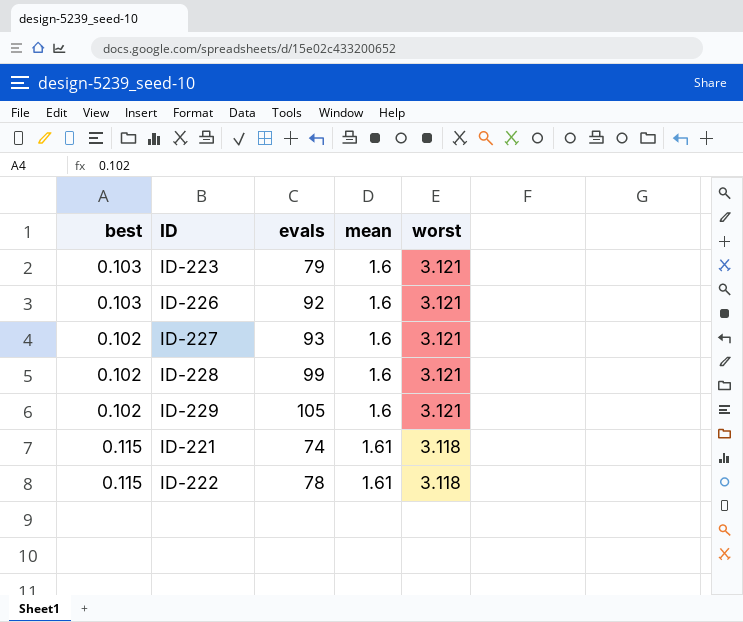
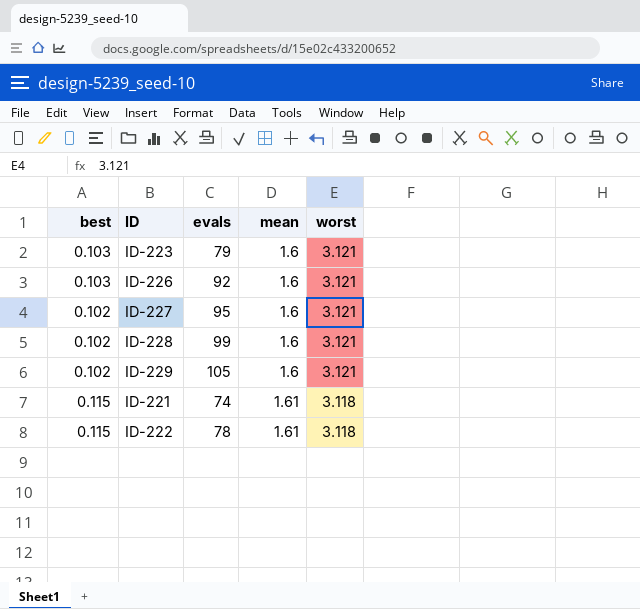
ID-227 | evals: 93 -> 95

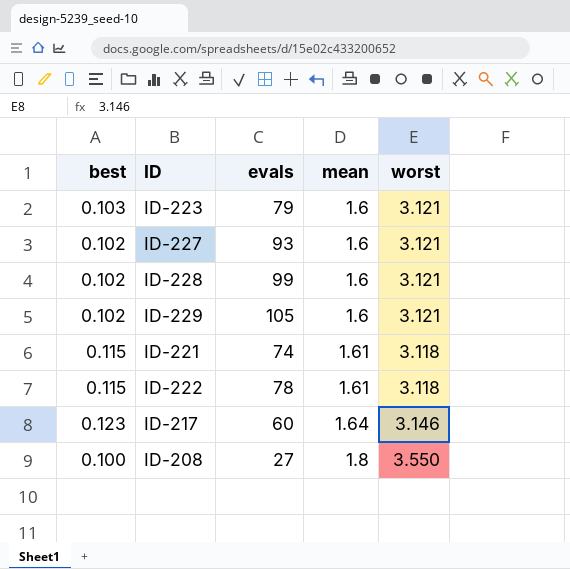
row ID-226: 0.103 | 92 | 1.6 | 3.121 -> none
ID-227 | evals: 95 -> 93
row ID-217: none -> 0.123 | 60 | 1.64 | 3.146
row ID-208: none -> 0.100 | 27 | 1.8 | 3.550

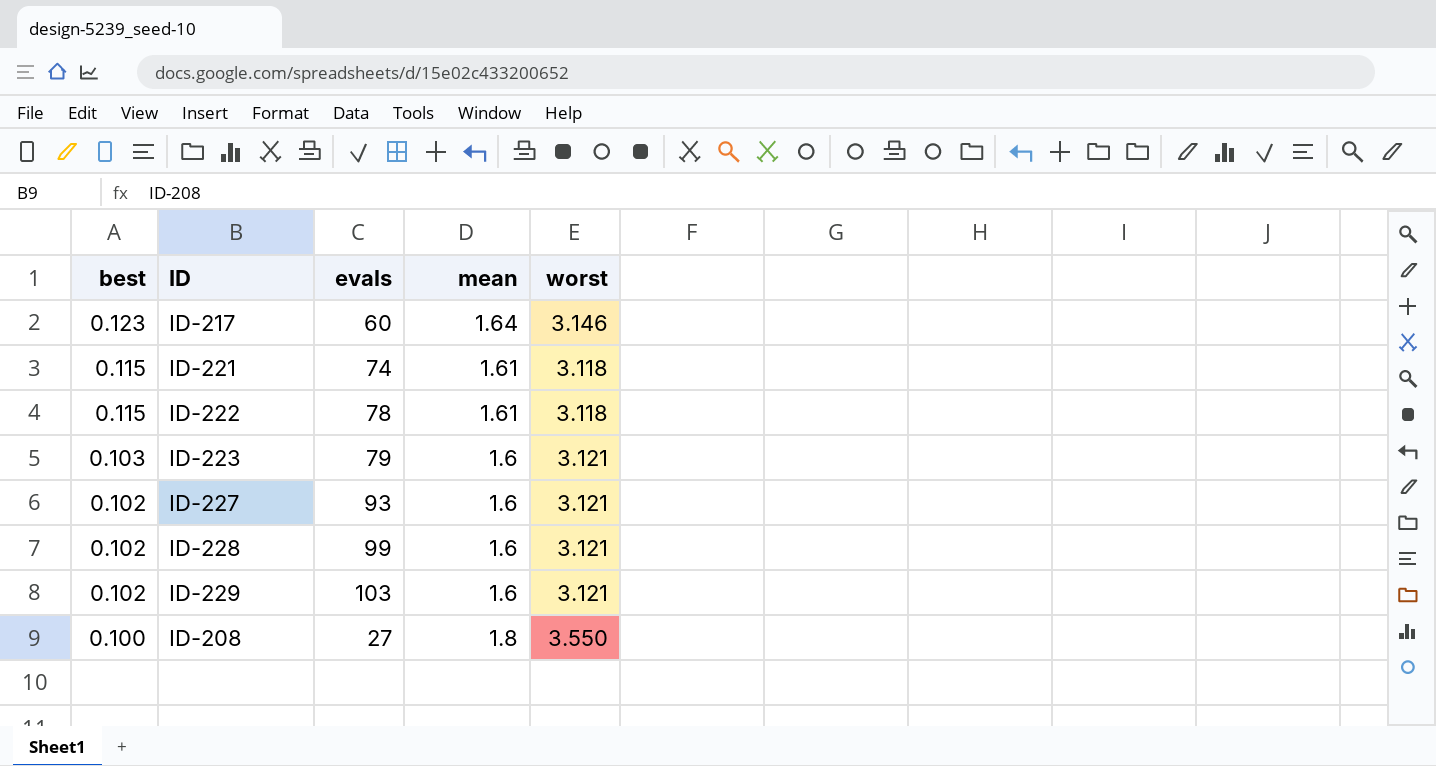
row order: mean ascending -> best descending
ID-229 | evals: 105 -> 103

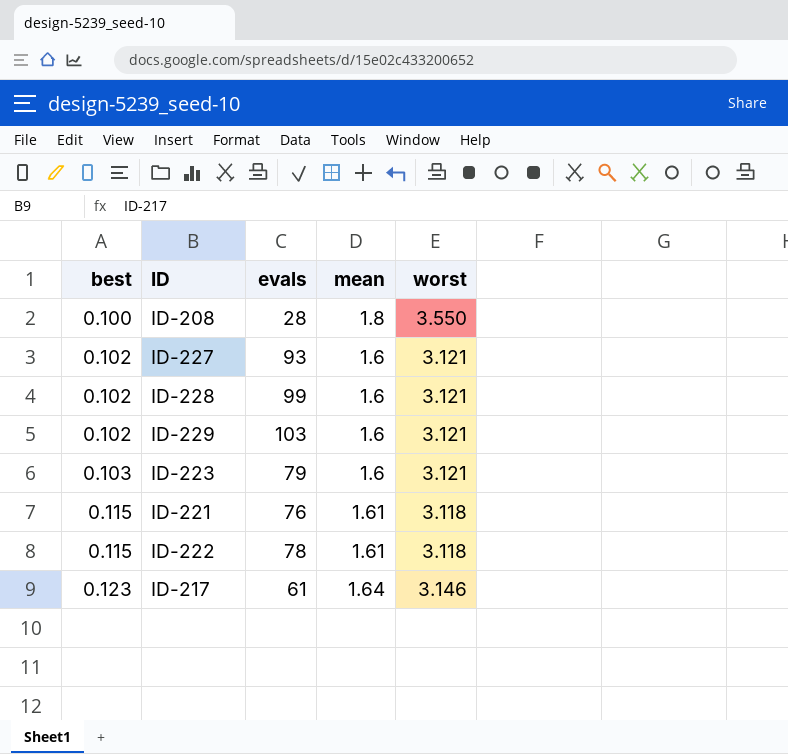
row order: best descending -> best ascending
ID-208 | evals: 27 -> 28
ID-221 | evals: 74 -> 76
ID-217 | evals: 60 -> 61

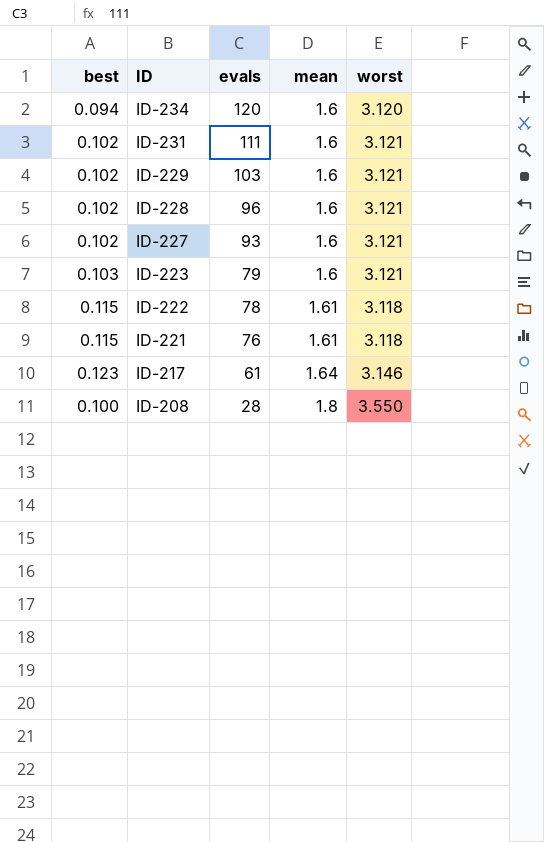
row order: best ascending -> ID descending
row ID-234: none -> 0.094 | 120 | 1.6 | 3.120
row ID-231: none -> 0.102 | 111 | 1.6 | 3.121
ID-228 | evals: 99 -> 96

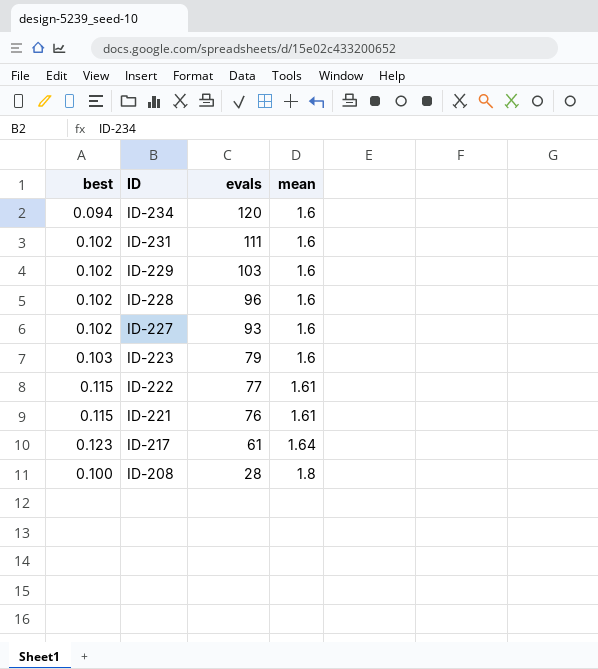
column worst | position: 5 -> none
ID-222 | evals: 78 -> 77

